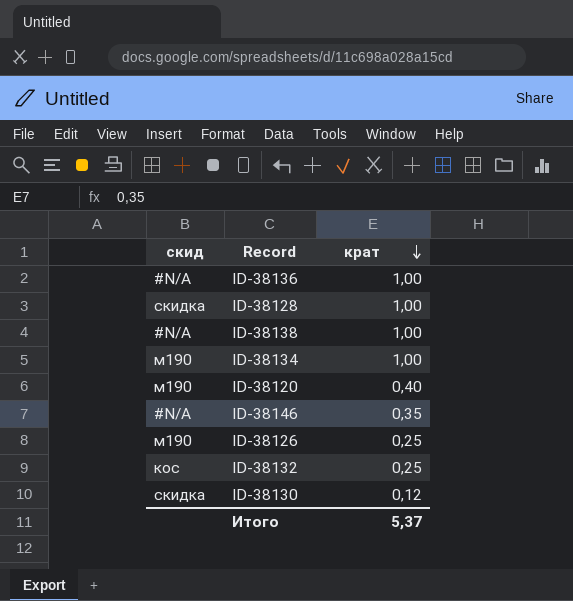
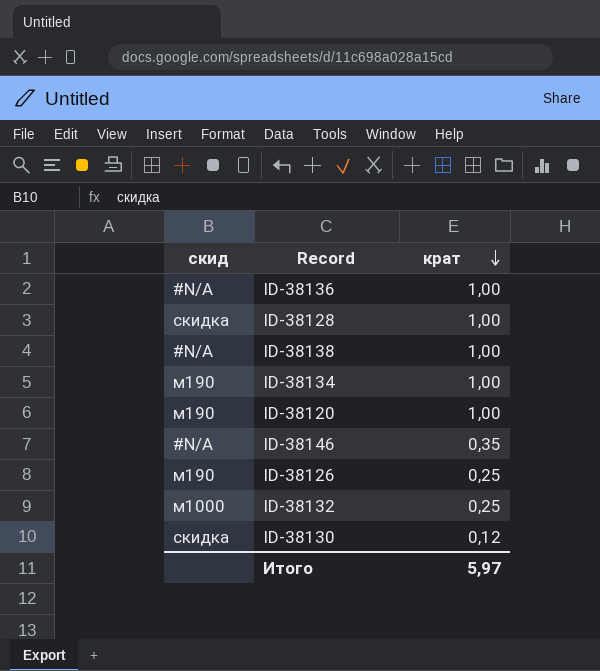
ID-38120 | крат: 0,40 -> 1,00
ID-38132 | скид: кос -> м1000
Итого | крат: 5,37 -> 5,97

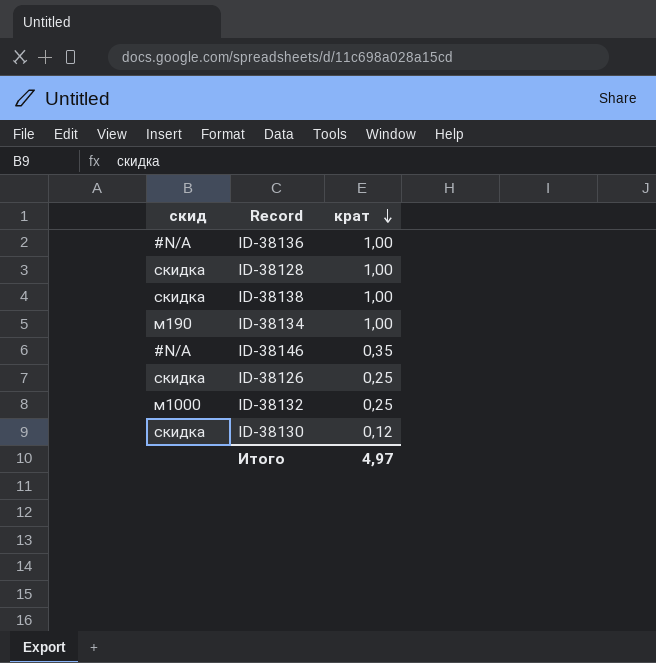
row ID-38120: м190 | 1,00 -> none
ID-38138 | скид: #N/A -> скидка
ID-38126 | скид: м190 -> скидка
Итого | крат: 5,97 -> 4,97

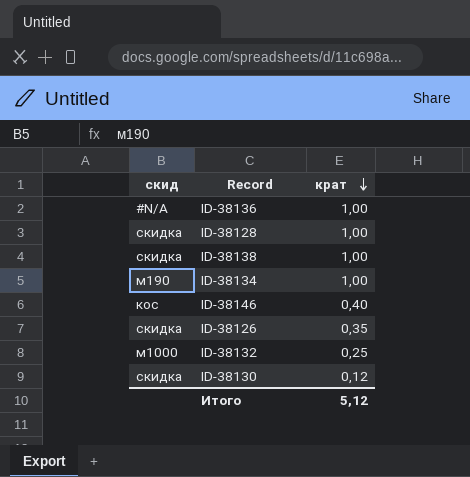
ID-38146 | скид: #N/A -> кос
ID-38146 | крат: 0,35 -> 0,40
ID-38126 | крат: 0,25 -> 0,35
Итого | крат: 4,97 -> 5,12

